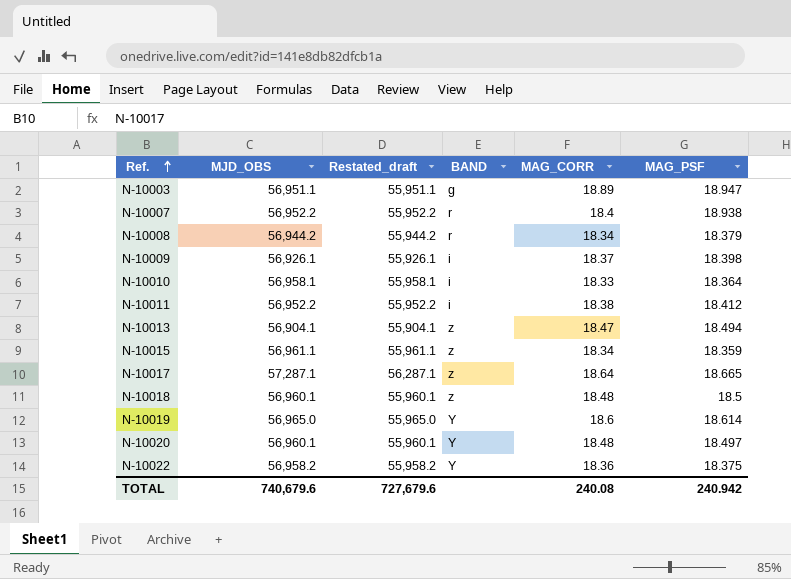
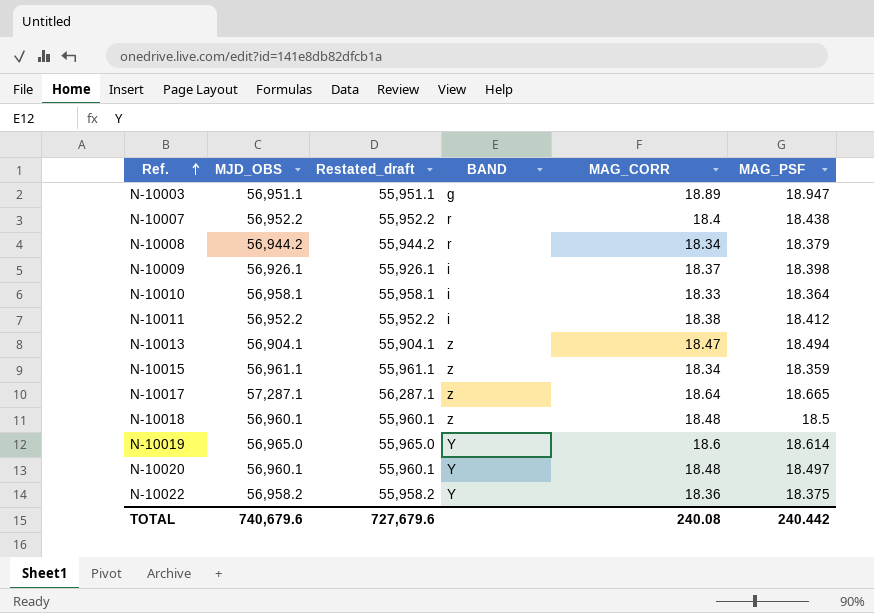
N-10007 | MAG_PSF: 18.938 -> 18.438
TOTAL | MAG_PSF: 240.942 -> 240.442

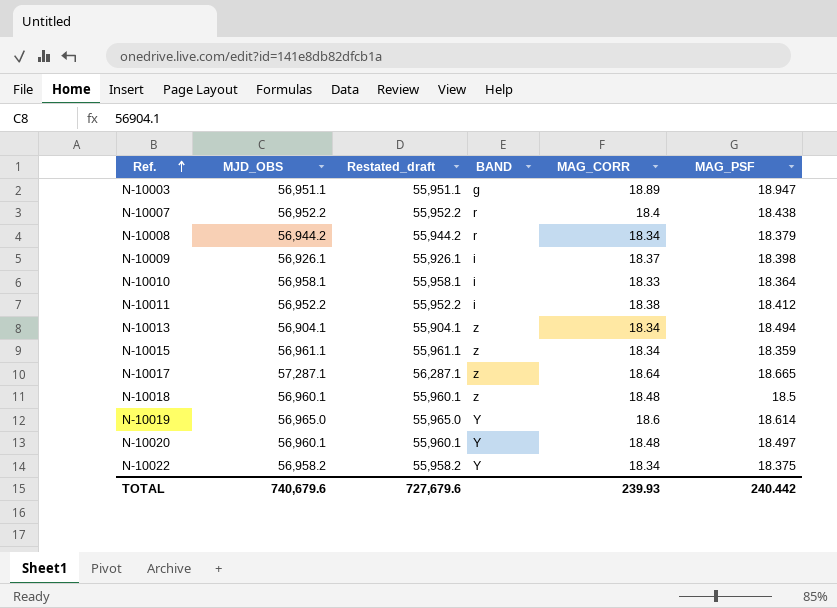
N-10013 | MAG_CORR: 18.47 -> 18.34
N-10022 | MAG_CORR: 18.36 -> 18.34
TOTAL | MAG_CORR: 240.08 -> 239.93

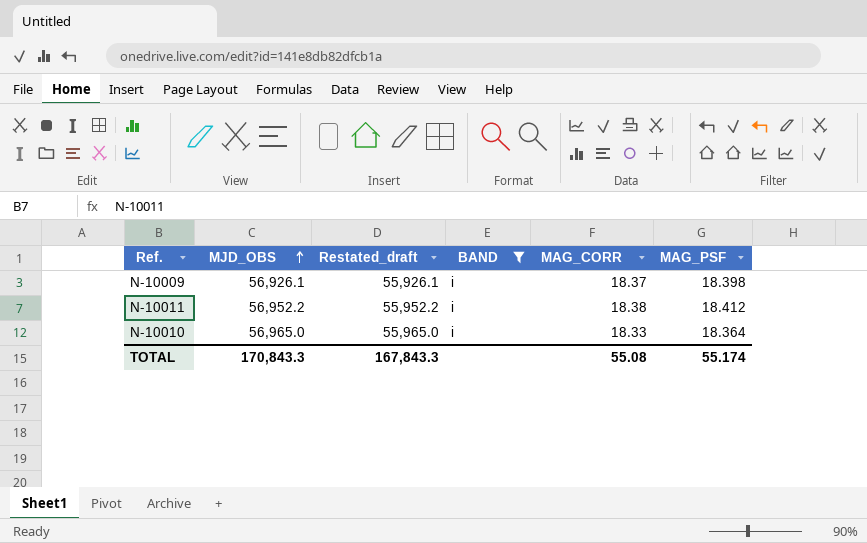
filter: none -> BAND = i
row order: Ref. ascending -> MJD_OBS ascending
N-10010 | MJD_OBS: 56,958.1 -> 56,965.0
N-10010 | Restated_draft: 55,958.1 -> 55,965.0
TOTAL | MJD_OBS: 740,679.6 -> 170,843.3
TOTAL | Restated_draft: 727,679.6 -> 167,843.3
TOTAL | MAG_CORR: 239.93 -> 55.08
TOTAL | MAG_PSF: 240.442 -> 55.174

